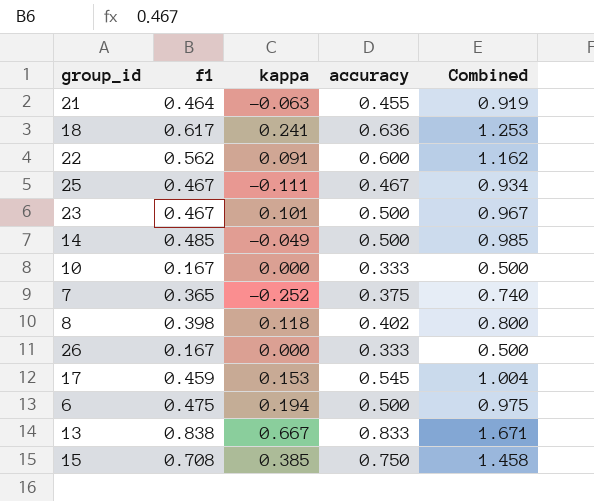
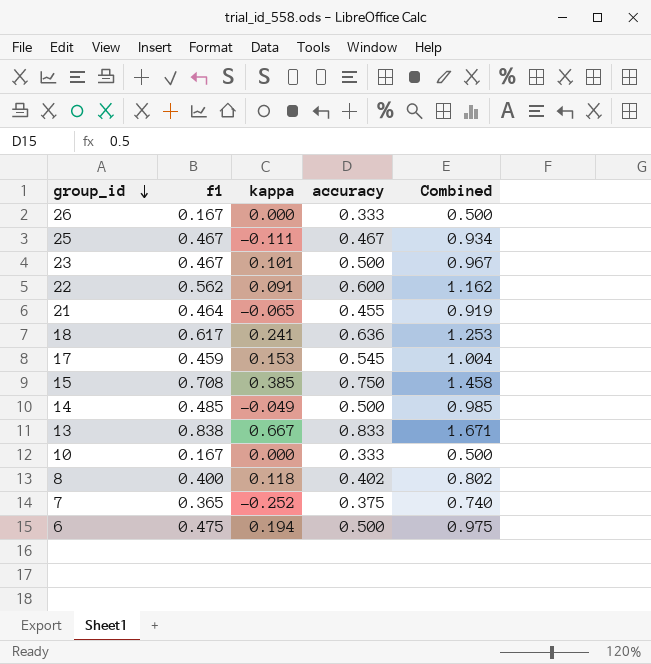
row order: none -> group_id descending
21 | kappa: -0.063 -> -0.065
8 | f1: 0.398 -> 0.400
8 | Combined: 0.800 -> 0.802

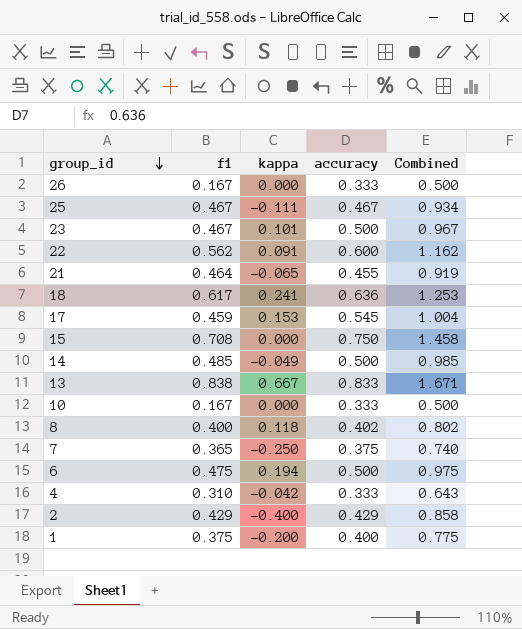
15 | kappa: 0.385 -> 0.000
7 | kappa: -0.252 -> -0.250
row 4: none -> 0.310 | -0.042 | 0.333 | 0.643
row 2: none -> 0.429 | -0.400 | 0.429 | 0.858
row 1: none -> 0.375 | -0.200 | 0.400 | 0.775

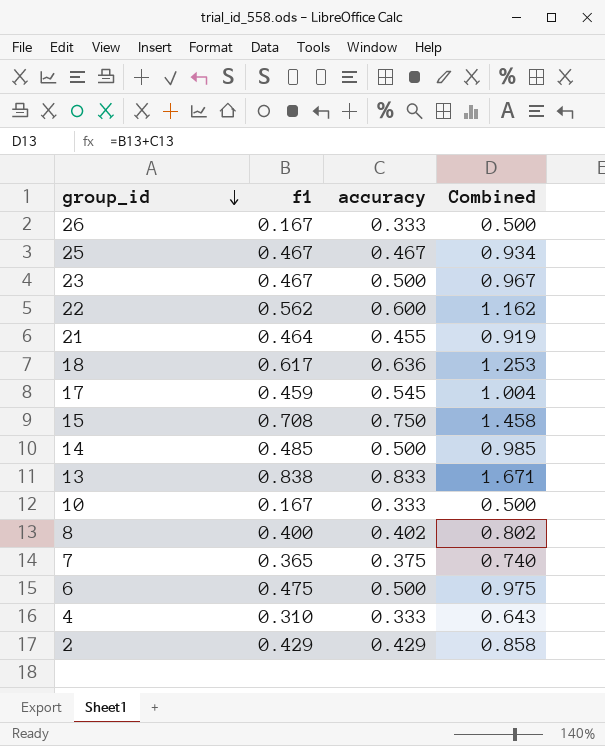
column kappa | position: 3 -> none
row 1: 0.375 | -0.200 | 0.400 | 0.775 -> none

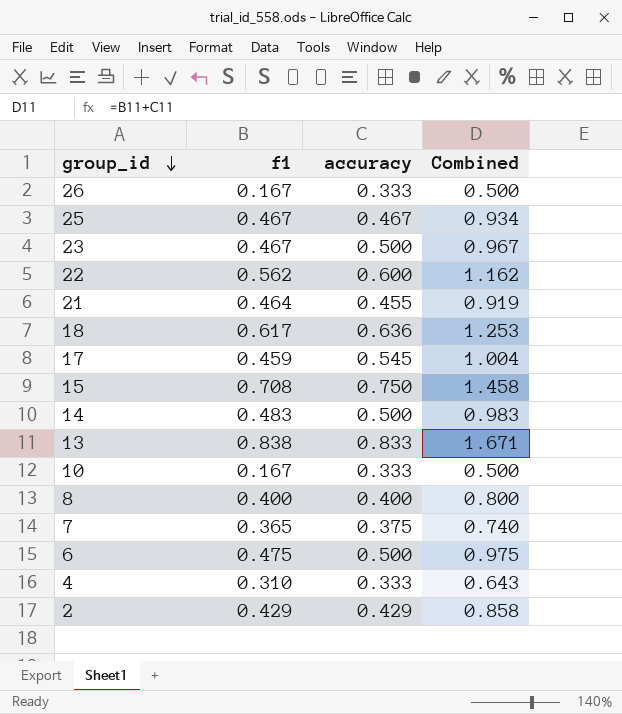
14 | f1: 0.485 -> 0.483
14 | Combined: 0.985 -> 0.983
8 | accuracy: 0.402 -> 0.400
8 | Combined: 0.802 -> 0.800

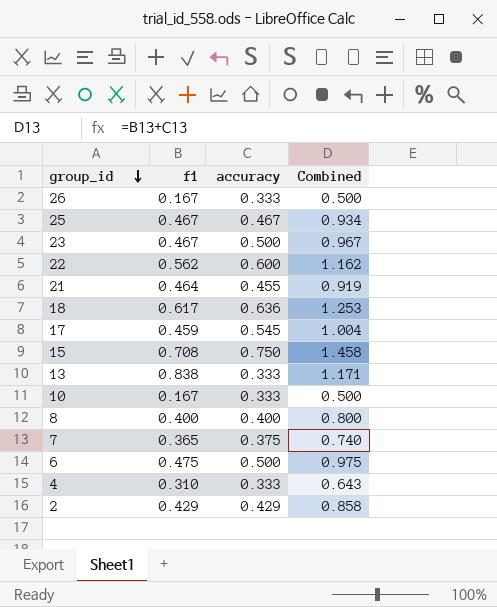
row 14: 0.483 | 0.500 | 0.983 -> none
13 | accuracy: 0.833 -> 0.333
13 | Combined: 1.671 -> 1.171

